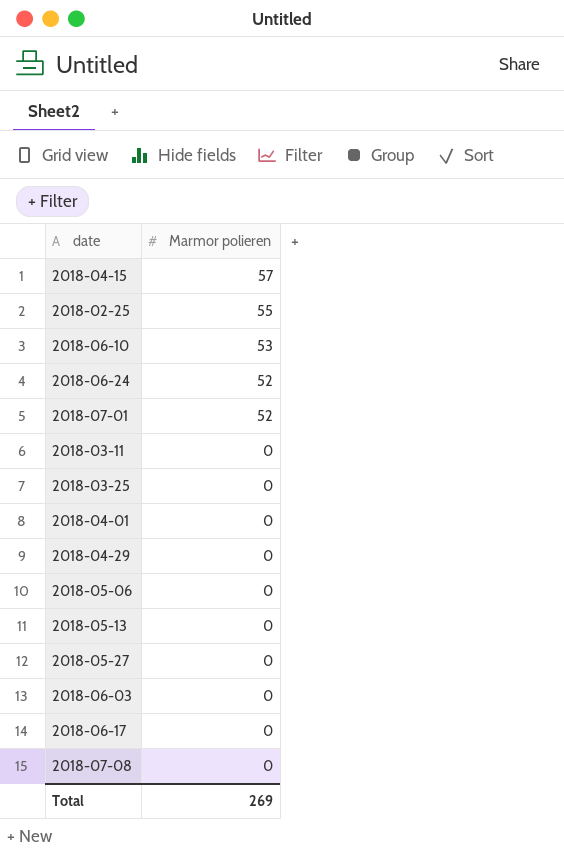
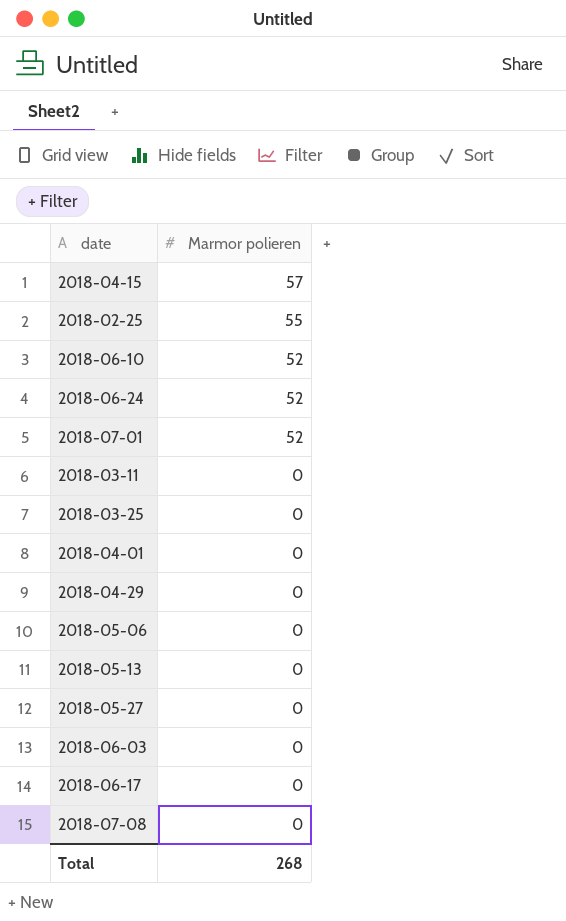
2018-06-10 | Marmor polieren: 53 -> 52
Total | Marmor polieren: 269 -> 268

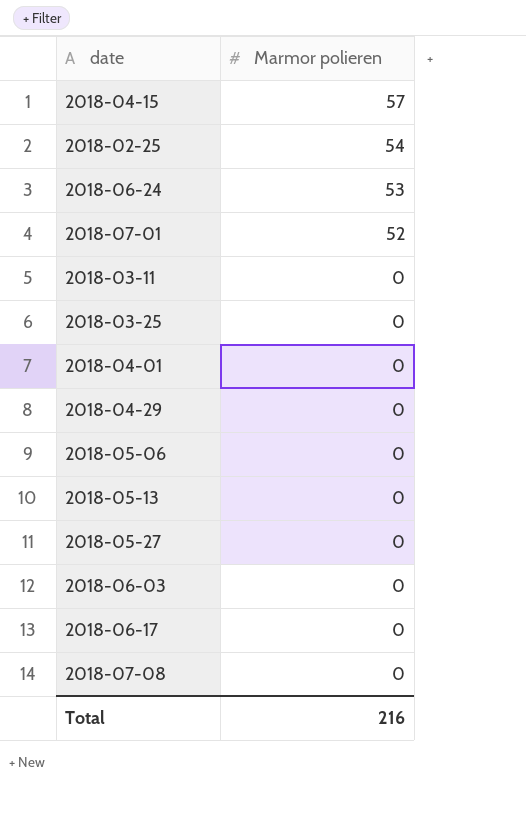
row 2018-06-10: 52 -> none
2018-02-25 | Marmor polieren: 55 -> 54
2018-06-24 | Marmor polieren: 52 -> 53
Total | Marmor polieren: 268 -> 216

